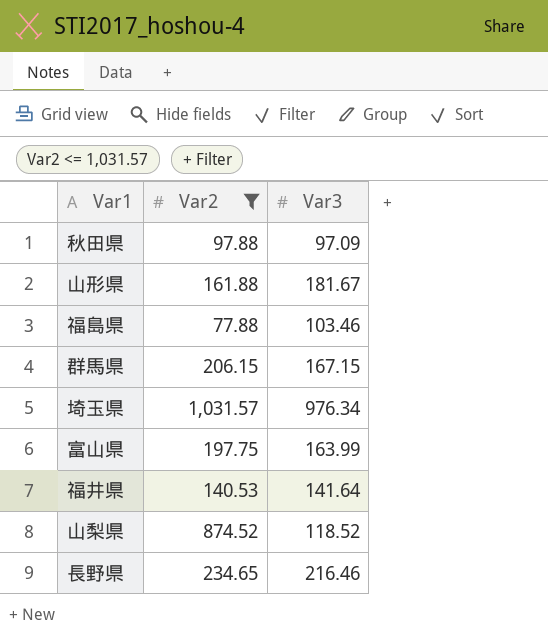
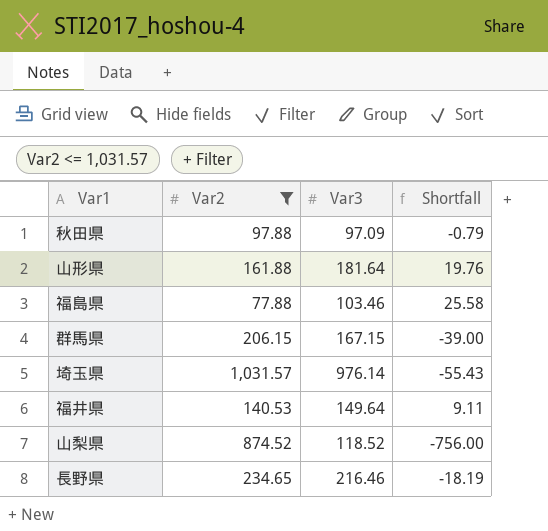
column Shortfall | formula: none -> [Var3] - [Var2]
row 富山県: 197.75 | 163.99 -> none
山形県 | Var3: 181.67 -> 181.64
埼玉県 | Var3: 976.34 -> 976.14
福井県 | Var3: 141.64 -> 149.64

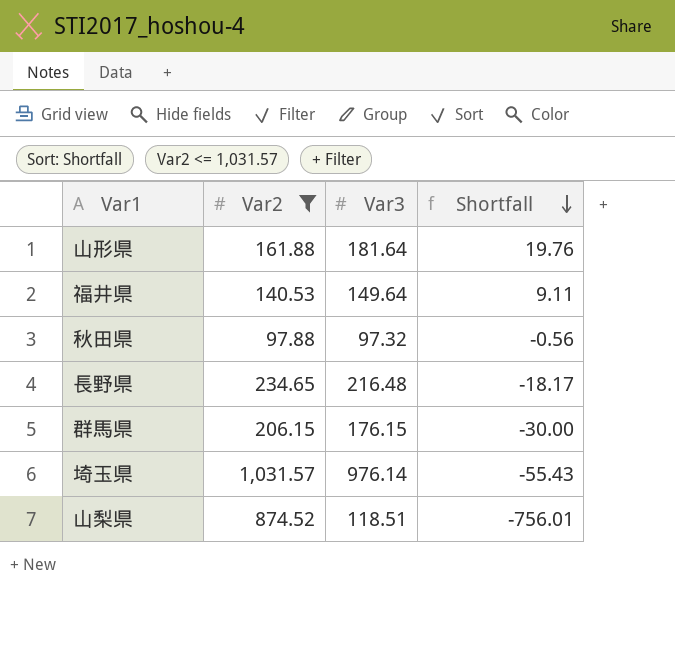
row order: none -> Shortfall descending
row 福島県: 77.88 | 103.46 | 25.58 -> none
秋田県 | Var3: 97.09 -> 97.32
秋田県 | Shortfall: -0.79 -> -0.56
長野県 | Var3: 216.46 -> 216.48
長野県 | Shortfall: -18.19 -> -18.17
群馬県 | Var3: 167.15 -> 176.15
群馬県 | Shortfall: -39.00 -> -30.00
山梨県 | Var3: 118.52 -> 118.51
山梨県 | Shortfall: -756.00 -> -756.01

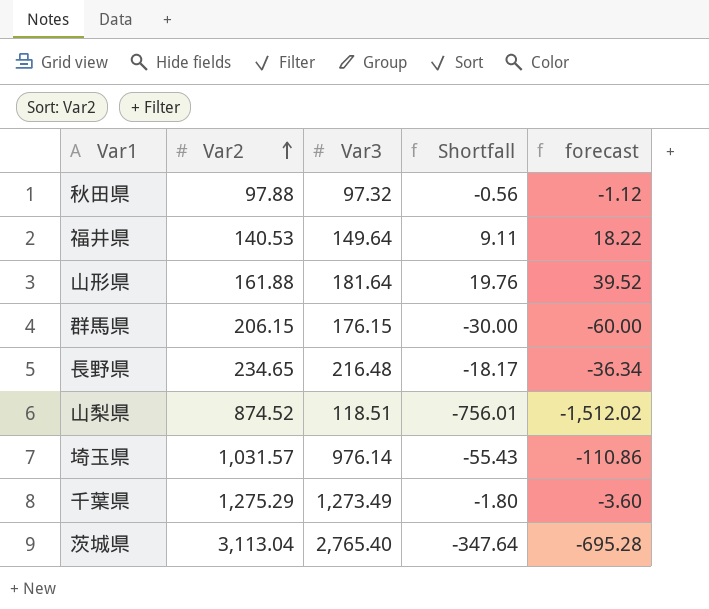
filter: Var2 <= 1,031.57 -> none
row order: Shortfall descending -> Var2 ascending
column forecast | formula: none -> [Shortfall] * 2

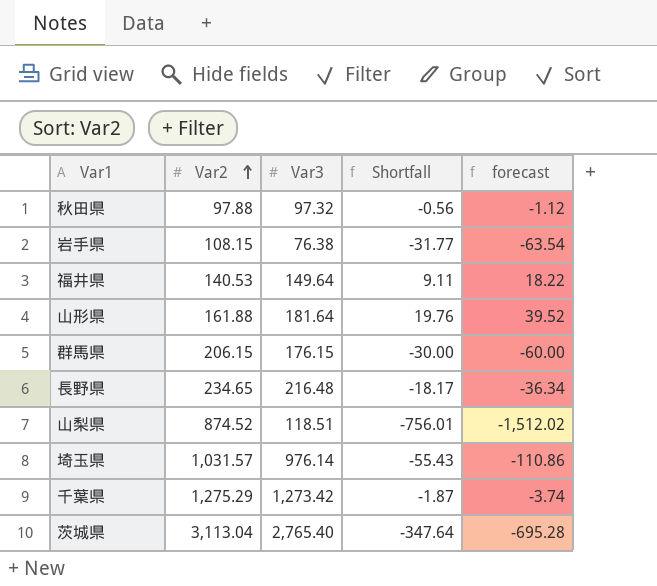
row 岩手県: none -> 108.15 | 76.38 | -31.77 | -63.54
千葉県 | Var3: 1,273.49 -> 1,273.42
千葉県 | Shortfall: -1.80 -> -1.87
千葉県 | forecast: -3.60 -> -3.74

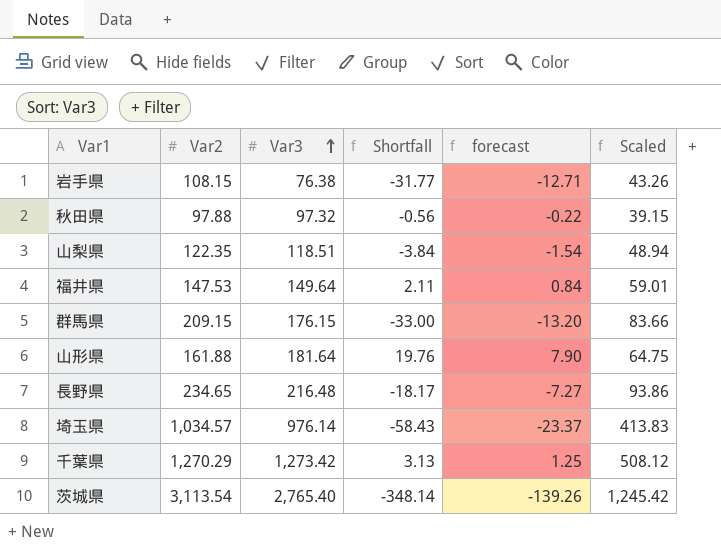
row order: Var2 ascending -> Var3 ascending
column forecast | formula: [Shortfall] * 2 -> [Shortfall] * 0.4
column Scaled | formula: none -> [Var2] * 0.4
山梨県 | Var2: 874.52 -> 122.35
山梨県 | Shortfall: -756.01 -> -3.84
福井県 | Var2: 140.53 -> 147.53
福井県 | Shortfall: 9.11 -> 2.11
群馬県 | Var2: 206.15 -> 209.15
群馬県 | Shortfall: -30.00 -> -33.00
埼玉県 | Var2: 1,031.57 -> 1,034.57
埼玉県 | Shortfall: -55.43 -> -58.43
千葉県 | Var2: 1,275.29 -> 1,270.29
千葉県 | Shortfall: -1.87 -> 3.13
茨城県 | Var2: 3,113.04 -> 3,113.54
茨城県 | Shortfall: -347.64 -> -348.14

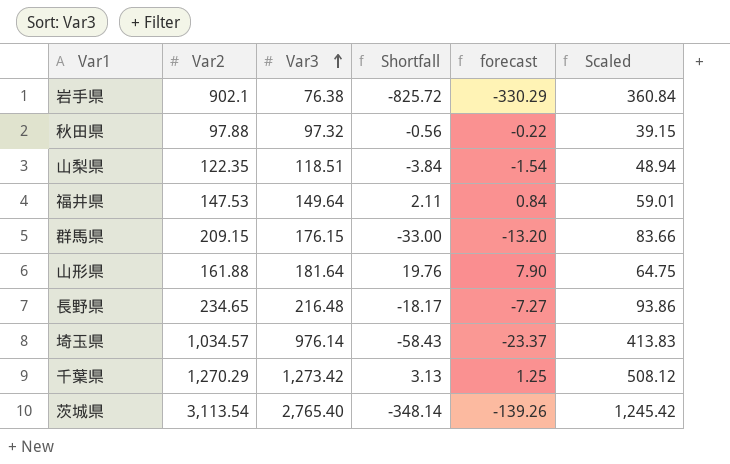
岩手県 | Var2: 108.15 -> 902.1
岩手県 | Shortfall: -31.77 -> -825.72
岩手県 | forecast: -12.71 -> -330.29
岩手県 | Scaled: 43.26 -> 360.84

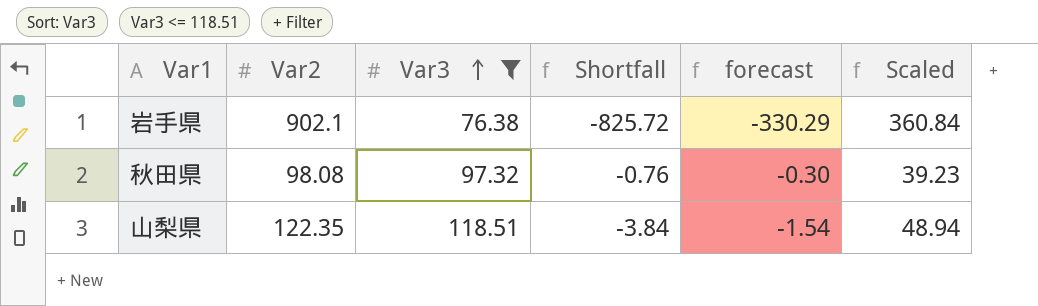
filter: none -> Var3 <= 118.51
秋田県 | Var2: 97.88 -> 98.08
秋田県 | Shortfall: -0.56 -> -0.76
秋田県 | forecast: -0.22 -> -0.30
秋田県 | Scaled: 39.15 -> 39.23

